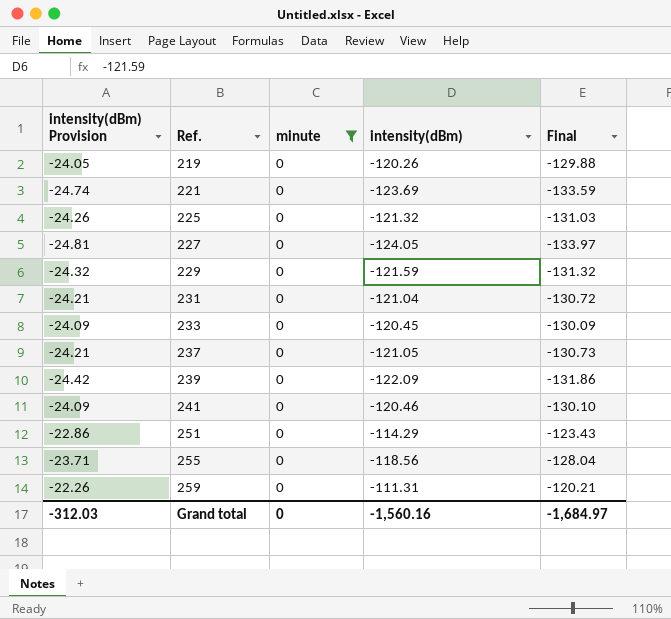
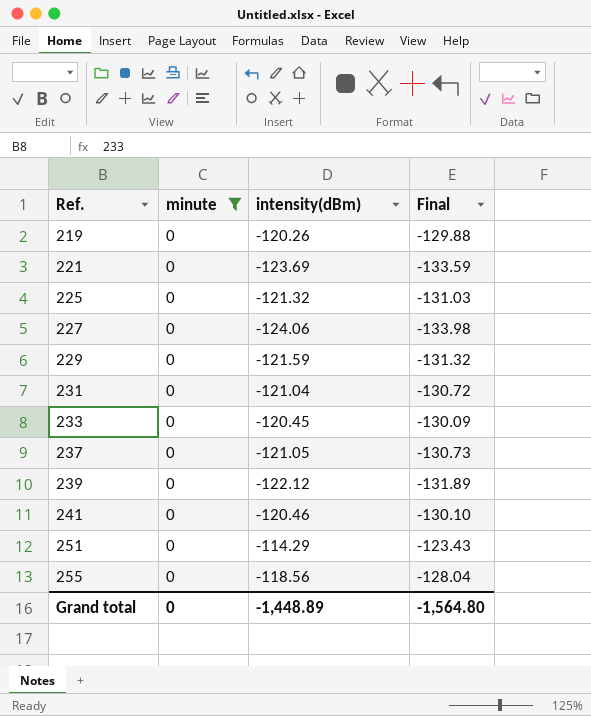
column intensity(dBm) Provision | formula: [intensity(dBm)] * 0.2 -> none
row 259: -22.26 | 0 | -111.31 | -120.21 -> none
227 | intensity(dBm): -124.05 -> -124.06
227 | Final: -133.97 -> -133.98
239 | intensity(dBm): -122.09 -> -122.12
239 | Final: -131.86 -> -131.89
Grand total | intensity(dBm): -1,560.16 -> -1,448.89
Grand total | Final: -1,684.97 -> -1,564.80

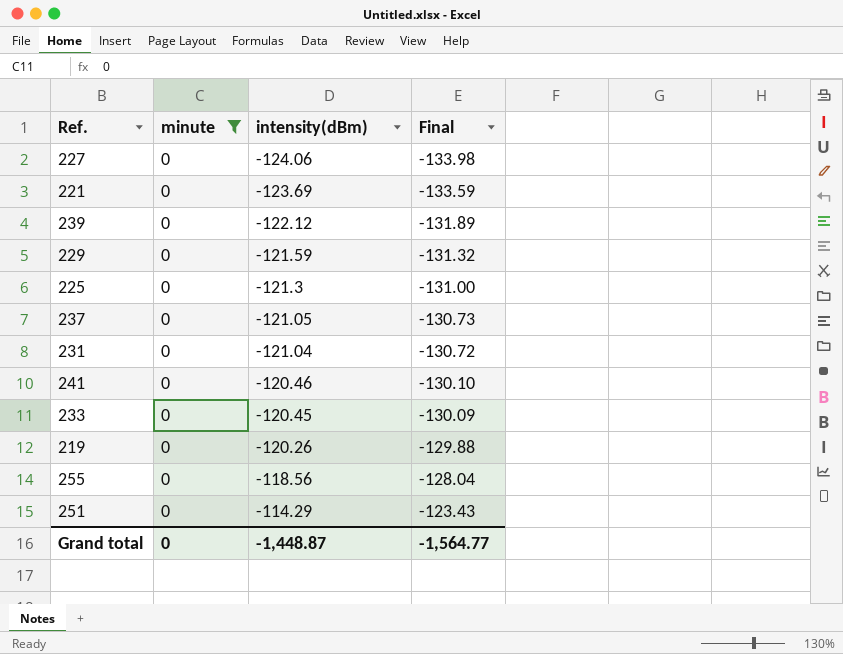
row order: Ref. ascending -> intensity(dBm) ascending
225 | intensity(dBm): -121.32 -> -121.3
225 | Final: -131.03 -> -131.00
Grand total | intensity(dBm): -1,448.89 -> -1,448.87
Grand total | Final: -1,564.80 -> -1,564.77

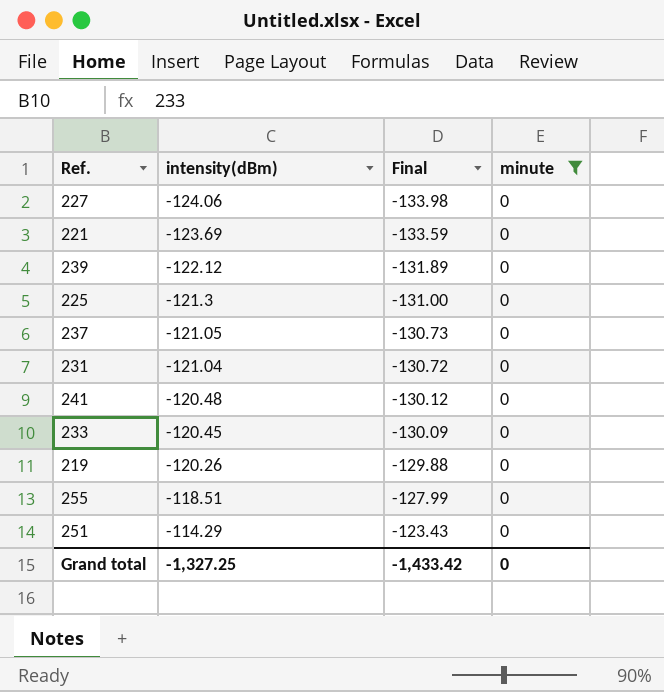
column minute | position: 2 -> 4
row 229: 0 | -121.59 | -131.32 -> none
241 | intensity(dBm): -120.46 -> -120.48
241 | Final: -130.10 -> -130.12
255 | intensity(dBm): -118.56 -> -118.51
255 | Final: -128.04 -> -127.99
Grand total | intensity(dBm): -1,448.87 -> -1,327.25
Grand total | Final: -1,564.77 -> -1,433.42

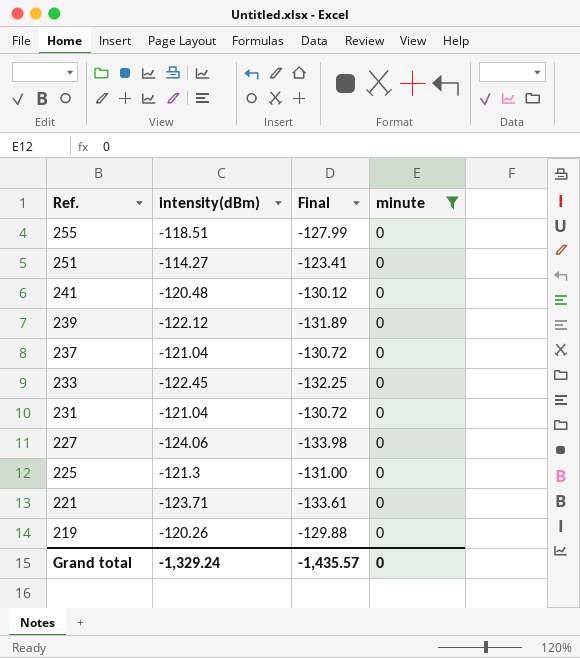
row order: intensity(dBm) ascending -> Ref. descending
251 | intensity(dBm): -114.29 -> -114.27
251 | Final: -123.43 -> -123.41
237 | intensity(dBm): -121.05 -> -121.04
237 | Final: -130.73 -> -130.72
233 | intensity(dBm): -120.45 -> -122.45
233 | Final: -130.09 -> -132.25
221 | intensity(dBm): -123.69 -> -123.71
221 | Final: -133.59 -> -133.61
Grand total | intensity(dBm): -1,327.25 -> -1,329.24
Grand total | Final: -1,433.42 -> -1,435.57

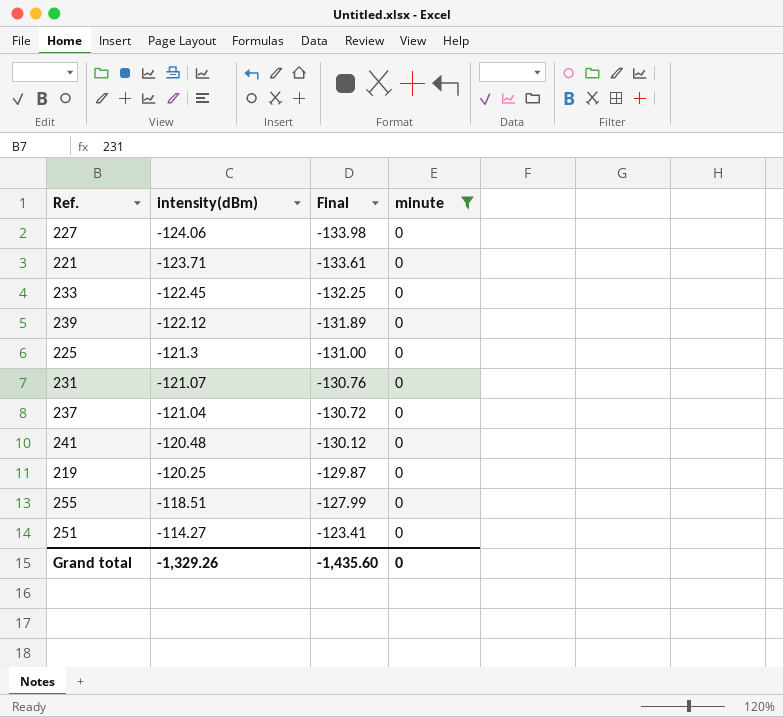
row order: Ref. descending -> intensity(dBm) ascending
231 | intensity(dBm): -121.04 -> -121.07
231 | Final: -130.72 -> -130.76
219 | intensity(dBm): -120.26 -> -120.25
219 | Final: -129.88 -> -129.87
Grand total | intensity(dBm): -1,329.24 -> -1,329.26
Grand total | Final: -1,435.57 -> -1,435.60

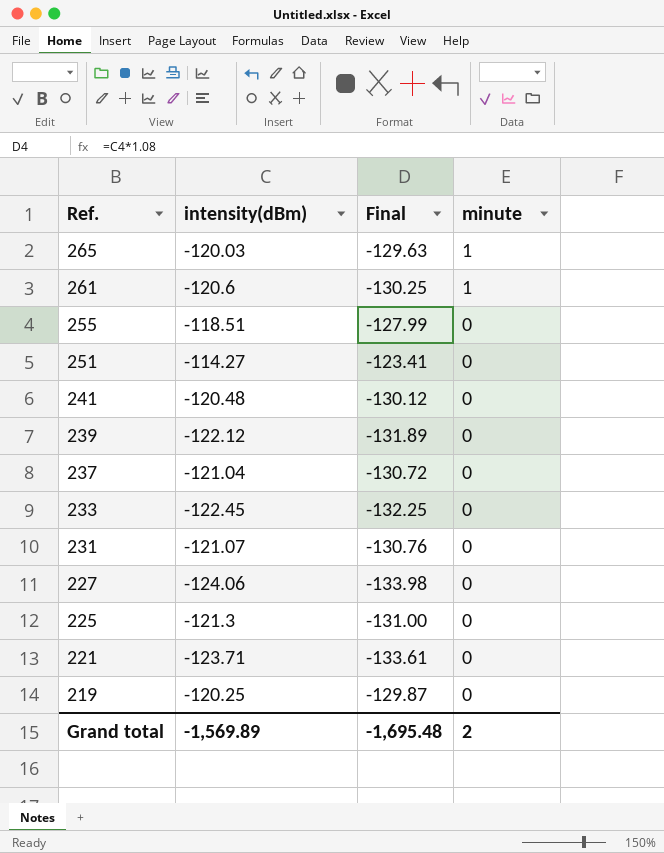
filter: minute = 0 -> none
row order: intensity(dBm) ascending -> Ref. descending
Grand total | intensity(dBm): -1,329.26 -> -1,569.89
Grand total | Final: -1,435.60 -> -1,695.48
Grand total | minute: 0 -> 2

